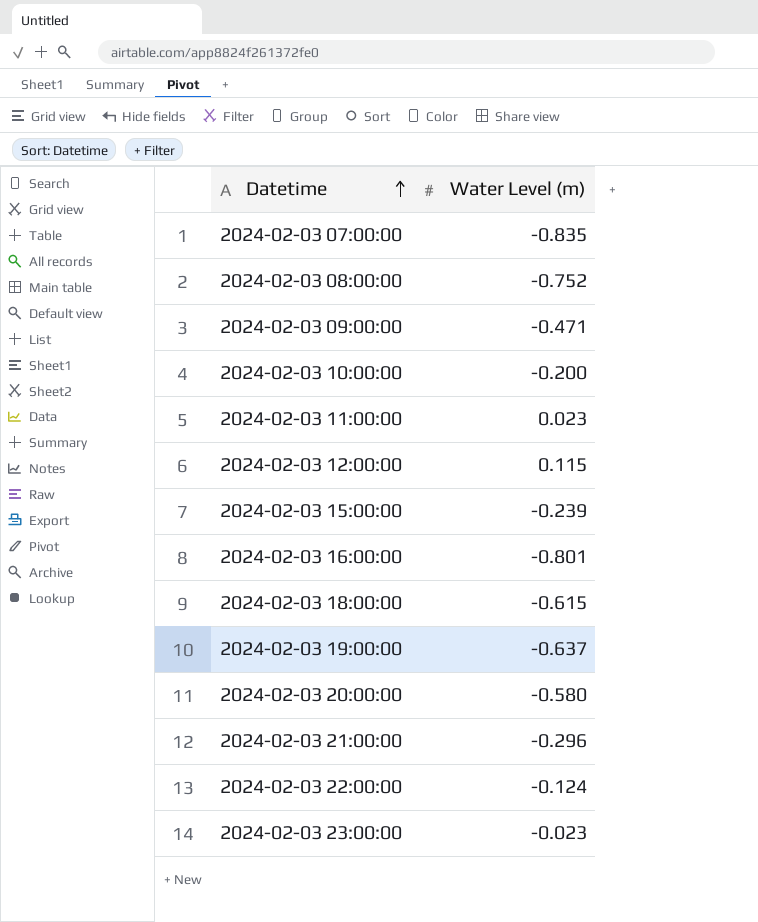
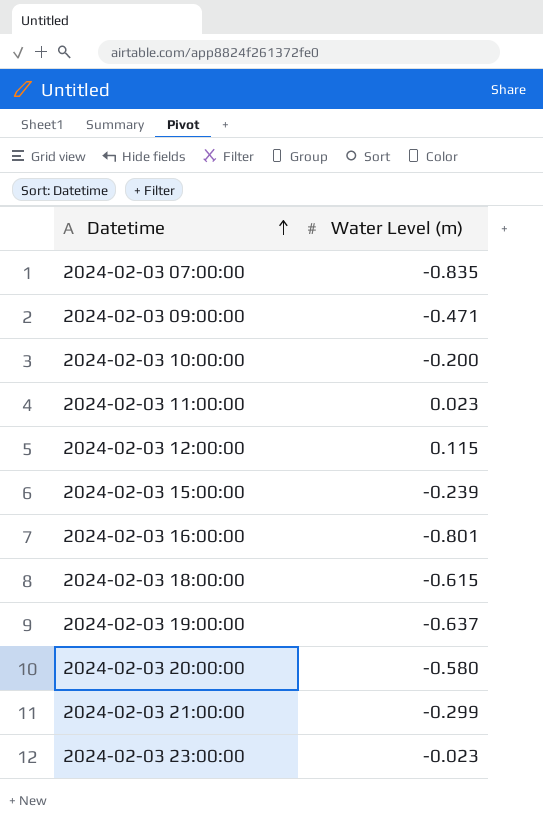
row 2024-02-03 08:00:00: -0.752 -> none
row 2024-02-03 22:00:00: -0.124 -> none
2024-02-03 21:00:00 | Water Level (m): -0.296 -> -0.299

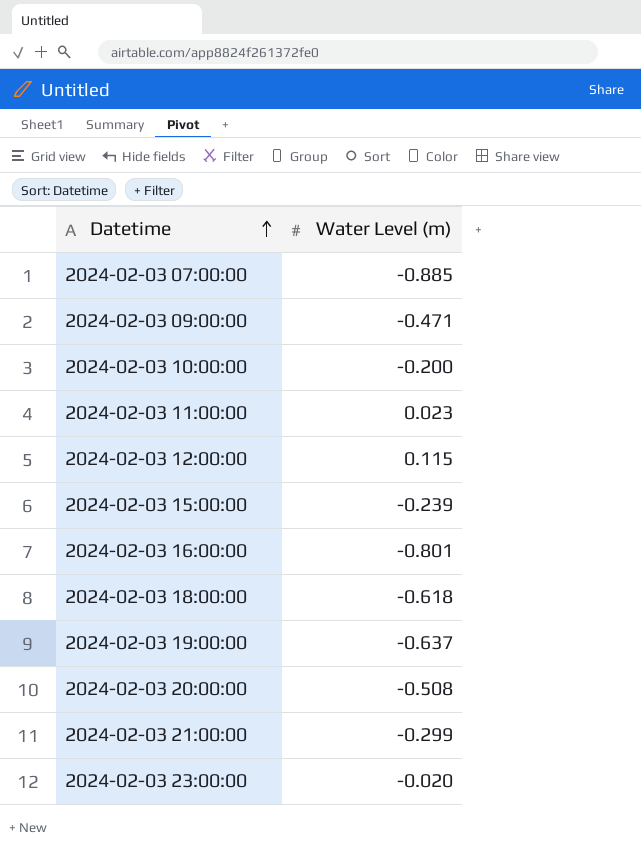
2024-02-03 07:00:00 | Water Level (m): -0.835 -> -0.885
2024-02-03 18:00:00 | Water Level (m): -0.615 -> -0.618
2024-02-03 20:00:00 | Water Level (m): -0.580 -> -0.508
2024-02-03 23:00:00 | Water Level (m): -0.023 -> -0.020

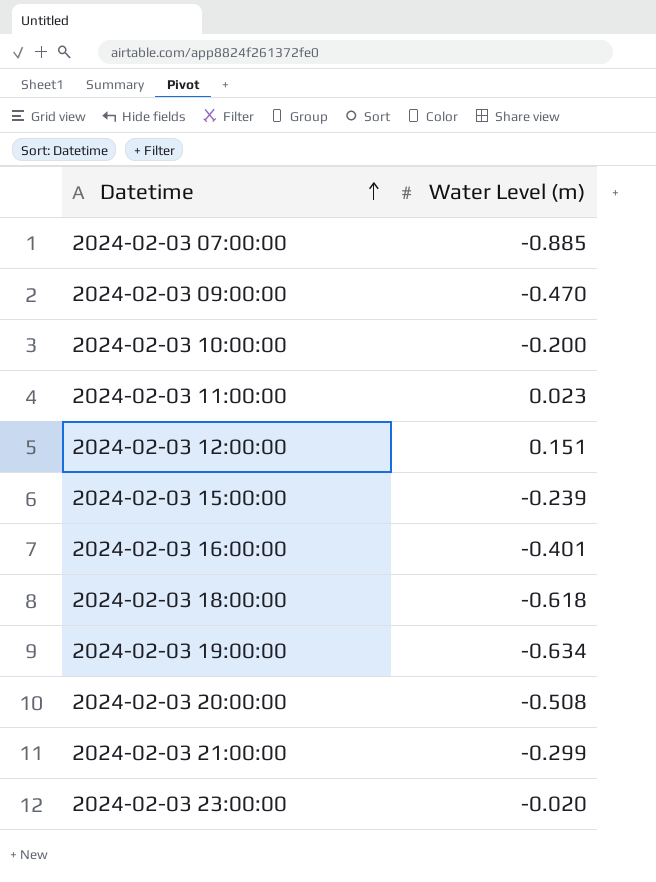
2024-02-03 09:00:00 | Water Level (m): -0.471 -> -0.470
2024-02-03 12:00:00 | Water Level (m): 0.115 -> 0.151
2024-02-03 16:00:00 | Water Level (m): -0.801 -> -0.401
2024-02-03 19:00:00 | Water Level (m): -0.637 -> -0.634

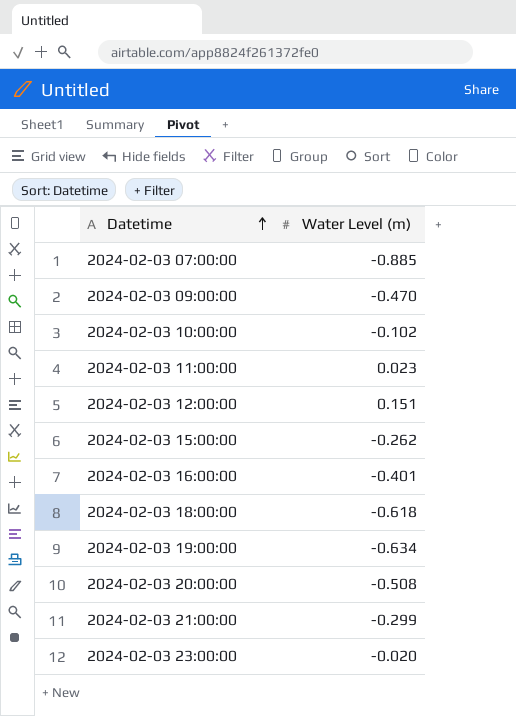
2024-02-03 10:00:00 | Water Level (m): -0.200 -> -0.102
2024-02-03 15:00:00 | Water Level (m): -0.239 -> -0.262

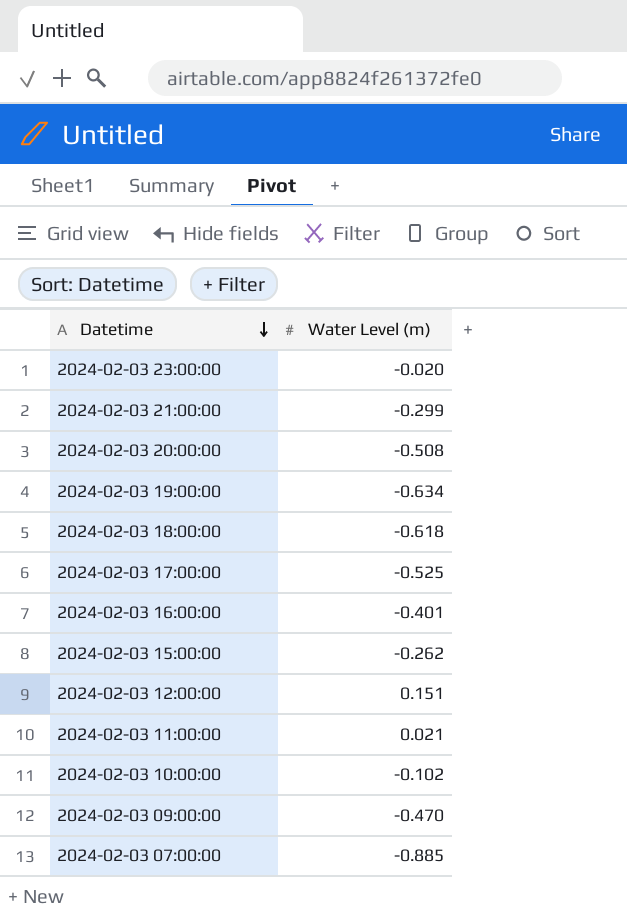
row order: Datetime ascending -> Datetime descending
row 2024-02-03 17:00:00: none -> -0.525
2024-02-03 11:00:00 | Water Level (m): 0.023 -> 0.021

